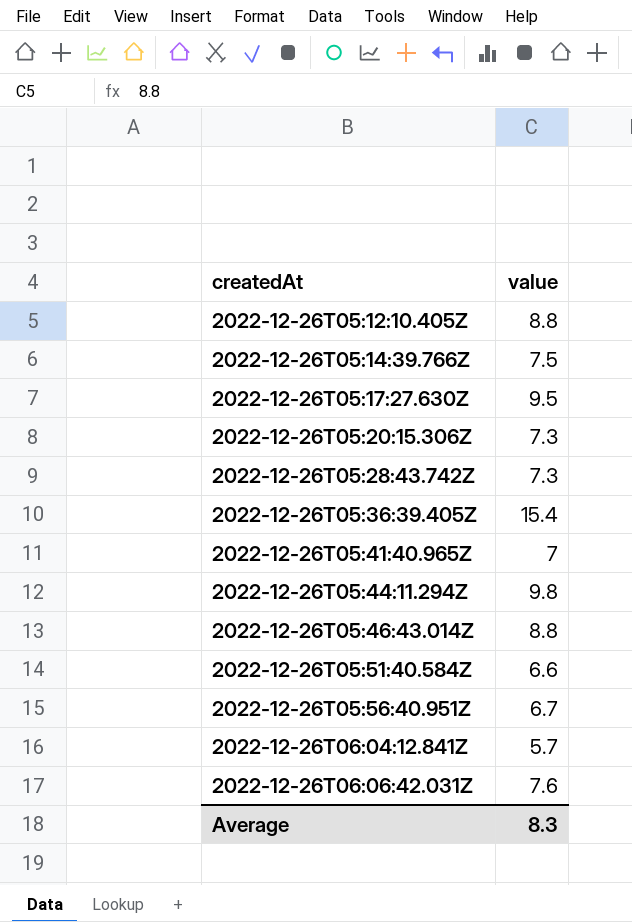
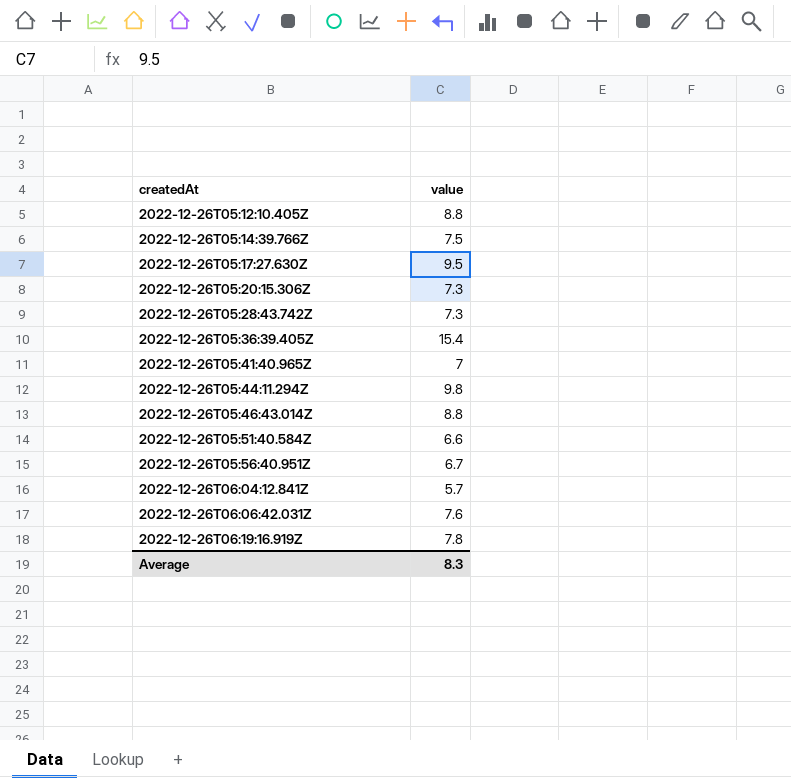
row 2022-12-26T06:19:16.919Z: none -> 7.8

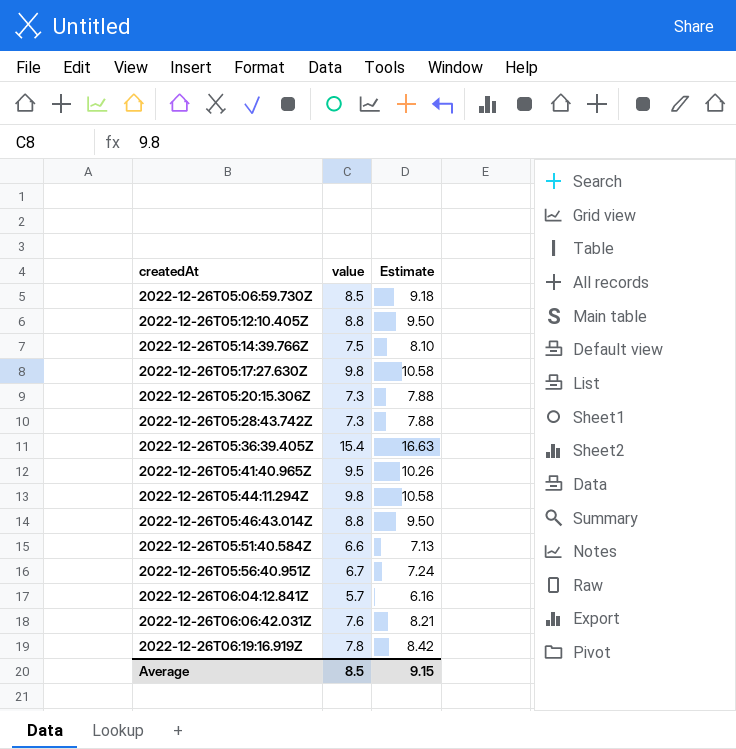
column Estimate | formula: none -> [value] * 1.08
row 2022-12-26T05:06:59.730Z: none -> 8.5 | 9.18
2022-12-26T05:17:27.630Z | value: 9.5 -> 9.8
2022-12-26T05:41:40.965Z | value: 7 -> 9.5
Average | value: 8.3 -> 8.5

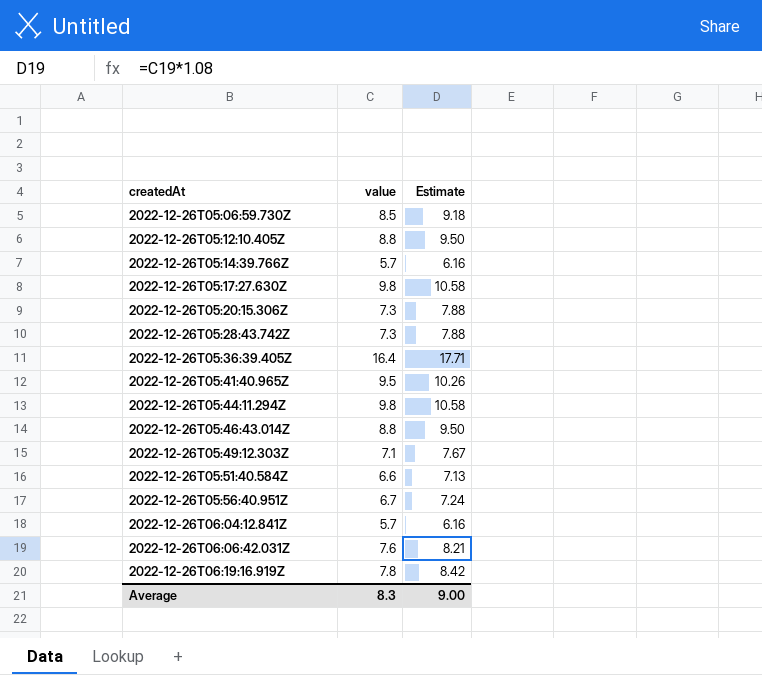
2022-12-26T05:14:39.766Z | value: 7.5 -> 5.7
2022-12-26T05:14:39.766Z | Estimate: 8.10 -> 6.16
2022-12-26T05:36:39.405Z | value: 15.4 -> 16.4
2022-12-26T05:36:39.405Z | Estimate: 16.63 -> 17.71
row 2022-12-26T05:49:12.303Z: none -> 7.1 | 7.67
Average | value: 8.5 -> 8.3
Average | Estimate: 9.15 -> 9.00

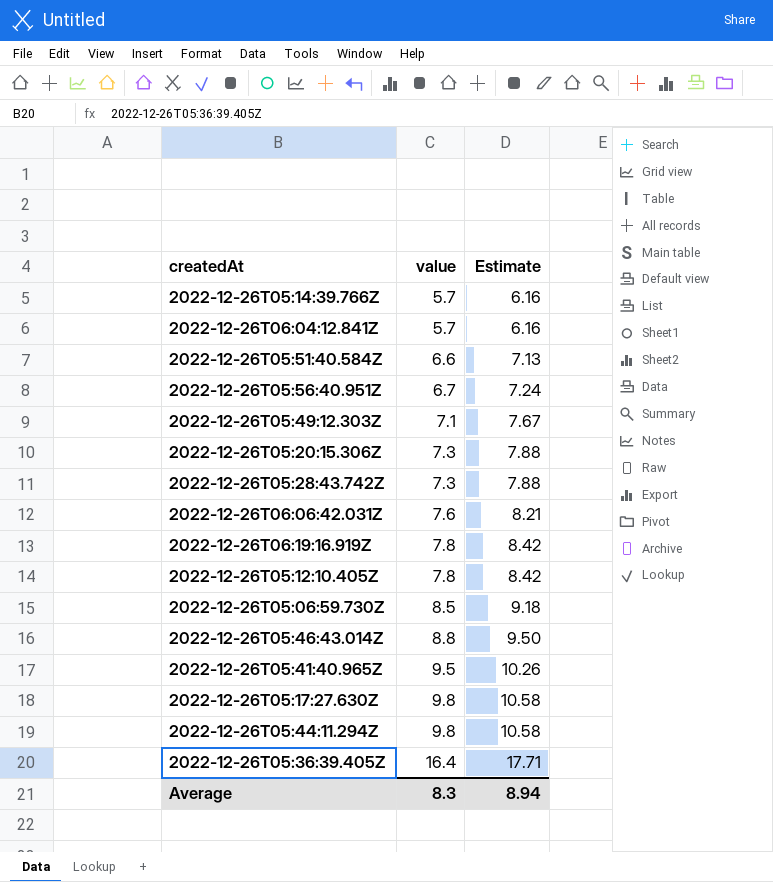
row order: createdAt ascending -> value ascending
2022-12-26T05:12:10.405Z | value: 8.8 -> 7.8
2022-12-26T05:12:10.405Z | Estimate: 9.50 -> 8.42
Average | Estimate: 9.00 -> 8.94

